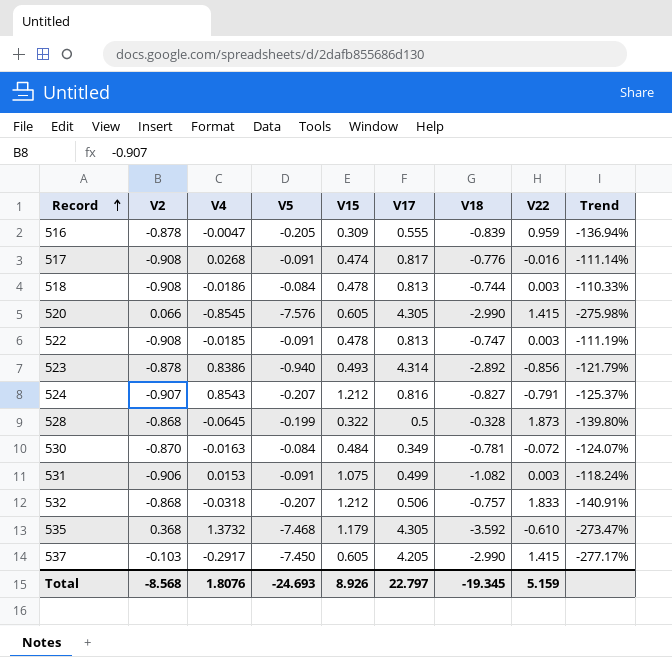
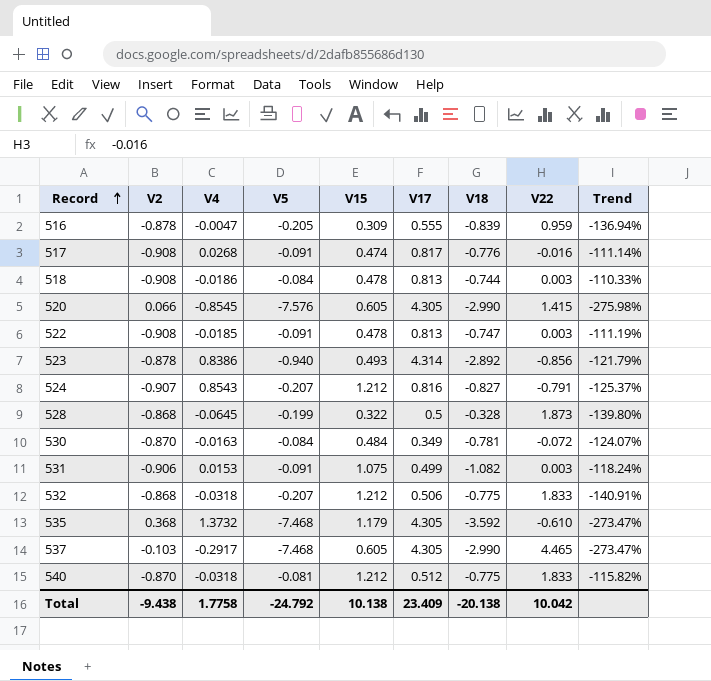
532 | V18: -0.757 -> -0.775
537 | V5: -7.450 -> -7.468
537 | V17: 4.205 -> 4.305
537 | V22: 1.415 -> 4.465
537 | Trend: -277.17% -> -273.47%
row 540: none -> -0.870 | -0.0318 | -0.081 | 1.212 | 0.512 | -0.775 | 1.833 | -115.82%
Total | V2: -8.568 -> -9.438
Total | V4: 1.8076 -> 1.7758
Total | V5: -24.693 -> -24.792
Total | V15: 8.926 -> 10.138
Total | V17: 22.797 -> 23.409
Total | V18: -19.345 -> -20.138
Total | V22: 5.159 -> 10.042

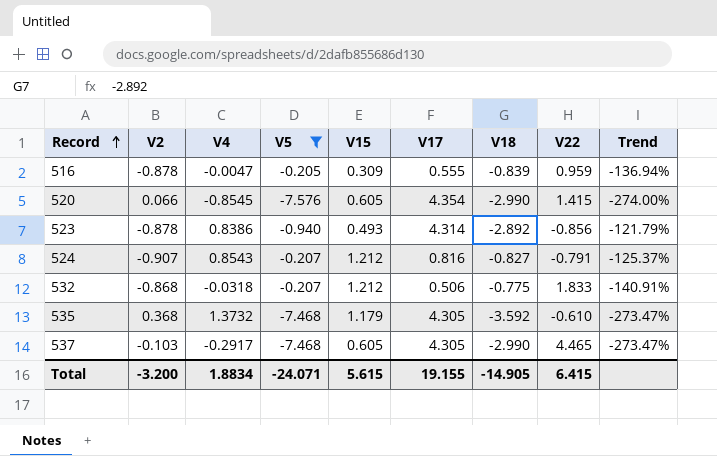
filter: none -> V5 <= -0.205
520 | V17: 4.305 -> 4.354
520 | Trend: -275.98% -> -274.00%
Total | V2: -9.438 -> -3.200
Total | V4: 1.7758 -> 1.8834
Total | V5: -24.792 -> -24.071
Total | V15: 10.138 -> 5.615
Total | V17: 23.409 -> 19.155
Total | V18: -20.138 -> -14.905
Total | V22: 10.042 -> 6.415

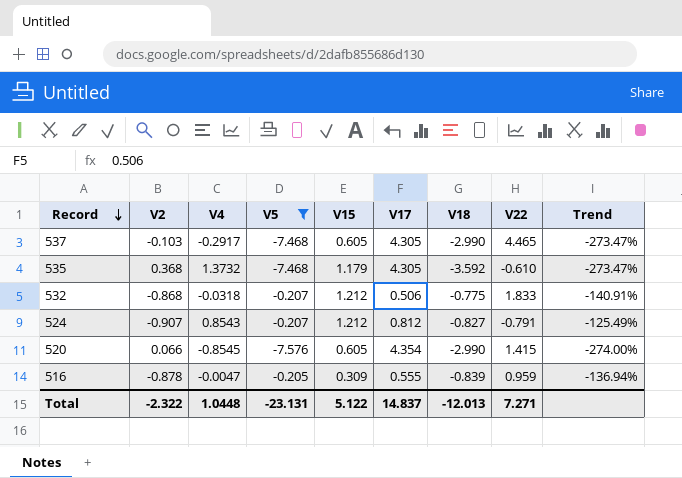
row order: Record ascending -> Record descending
row 523: -0.878 | 0.8386 | -0.940 | 0.493 | 4.314 | -2.892 | -0.856 | -121.79% -> none
524 | V17: 0.816 -> 0.812
524 | Trend: -125.37% -> -125.49%
Total | V2: -3.200 -> -2.322
Total | V4: 1.8834 -> 1.0448
Total | V5: -24.071 -> -23.131
Total | V15: 5.615 -> 5.122
Total | V17: 19.155 -> 14.837
Total | V18: -14.905 -> -12.013
Total | V22: 6.415 -> 7.271

